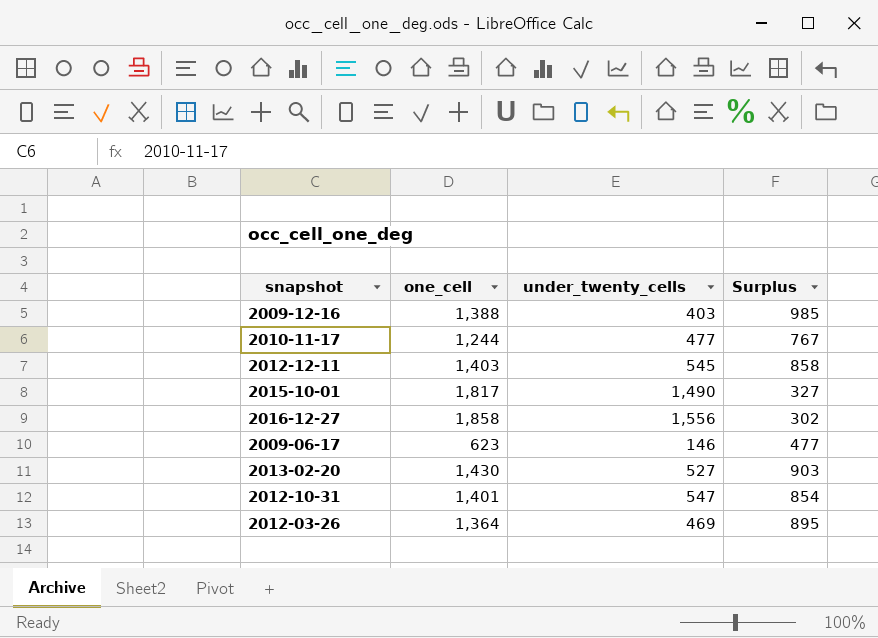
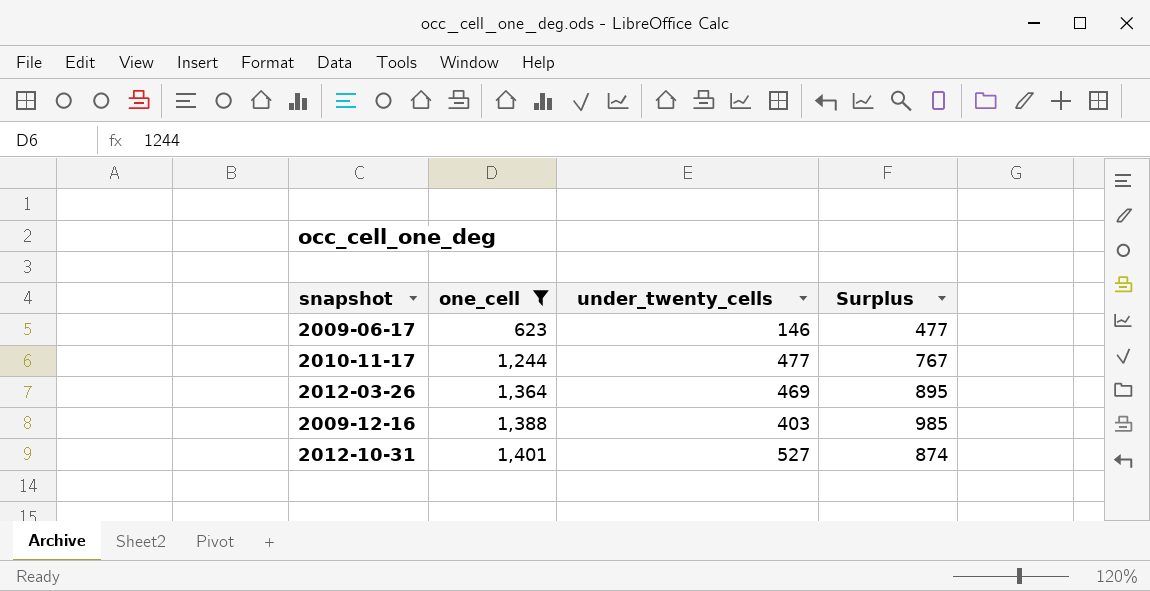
filter: none -> one_cell <= 1,401
row order: none -> one_cell ascending
2012-10-31 | under_twenty_cells: 547 -> 527
2012-10-31 | Surplus: 854 -> 874

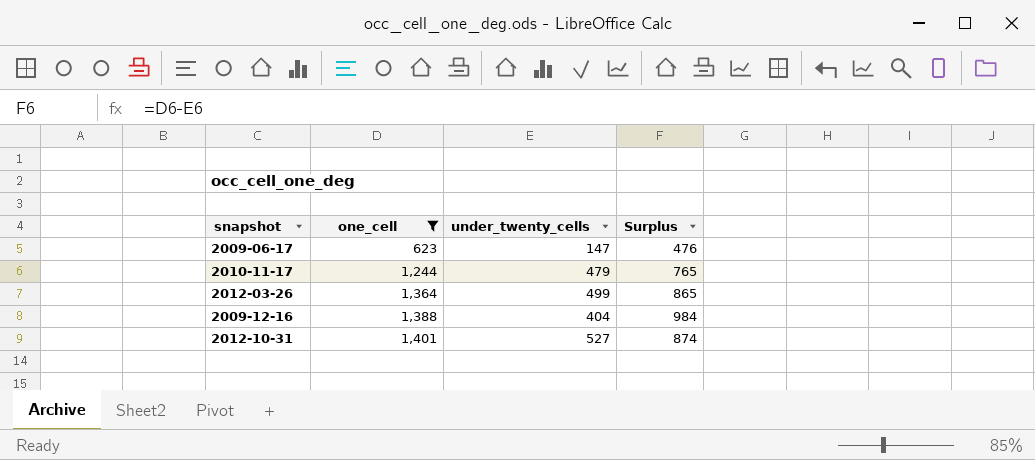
2009-06-17 | under_twenty_cells: 146 -> 147
2009-06-17 | Surplus: 477 -> 476
2010-11-17 | under_twenty_cells: 477 -> 479
2010-11-17 | Surplus: 767 -> 765
2012-03-26 | under_twenty_cells: 469 -> 499
2012-03-26 | Surplus: 895 -> 865
2009-12-16 | under_twenty_cells: 403 -> 404
2009-12-16 | Surplus: 985 -> 984

